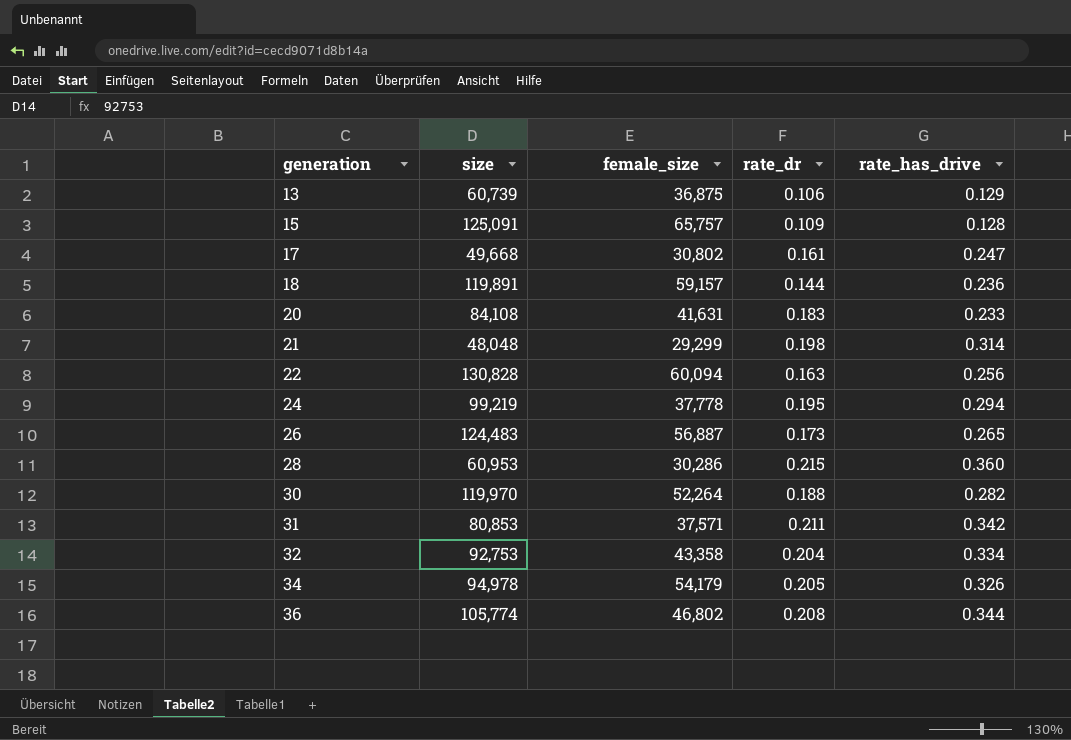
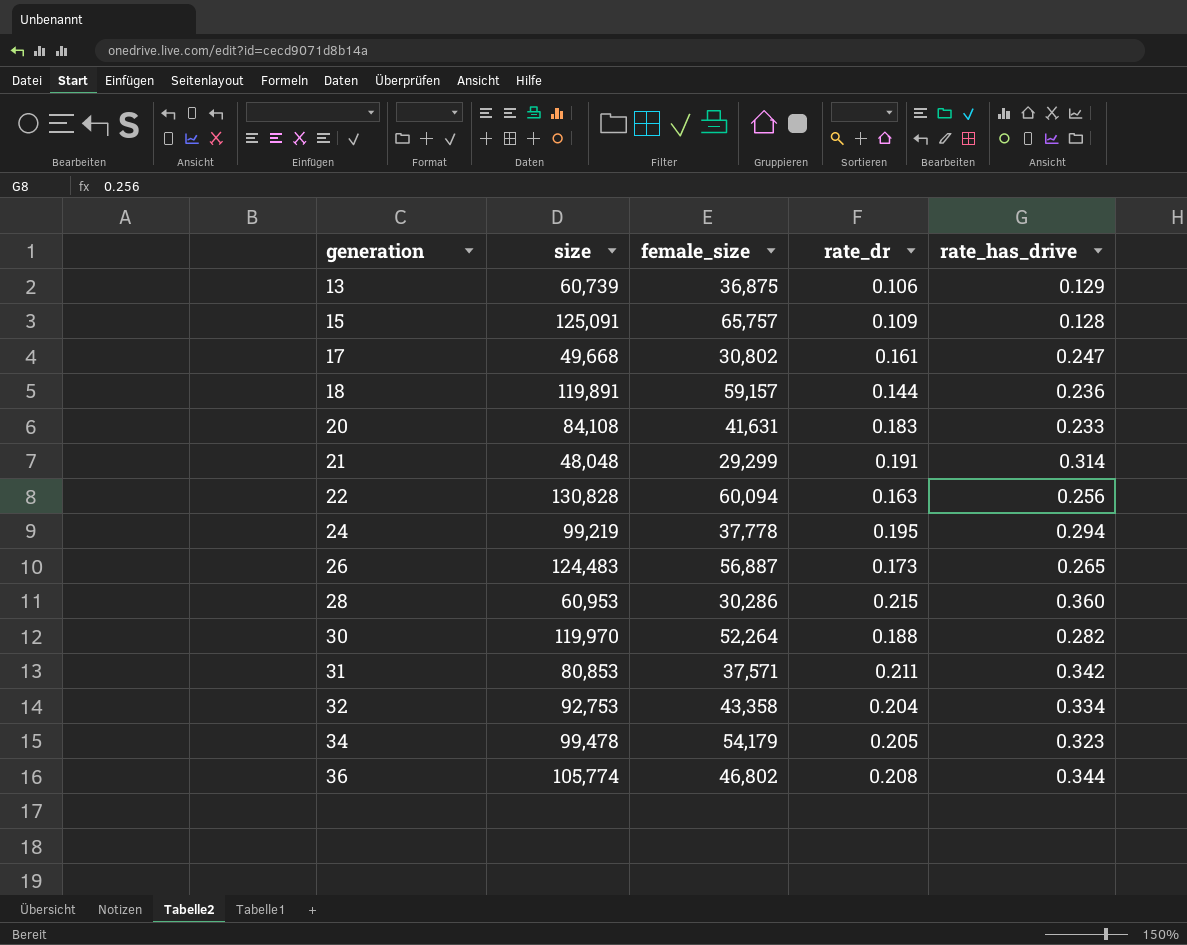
21 | rate_dr: 0.198 -> 0.191
34 | size: 94,978 -> 99,478
34 | rate_has_drive: 0.326 -> 0.323

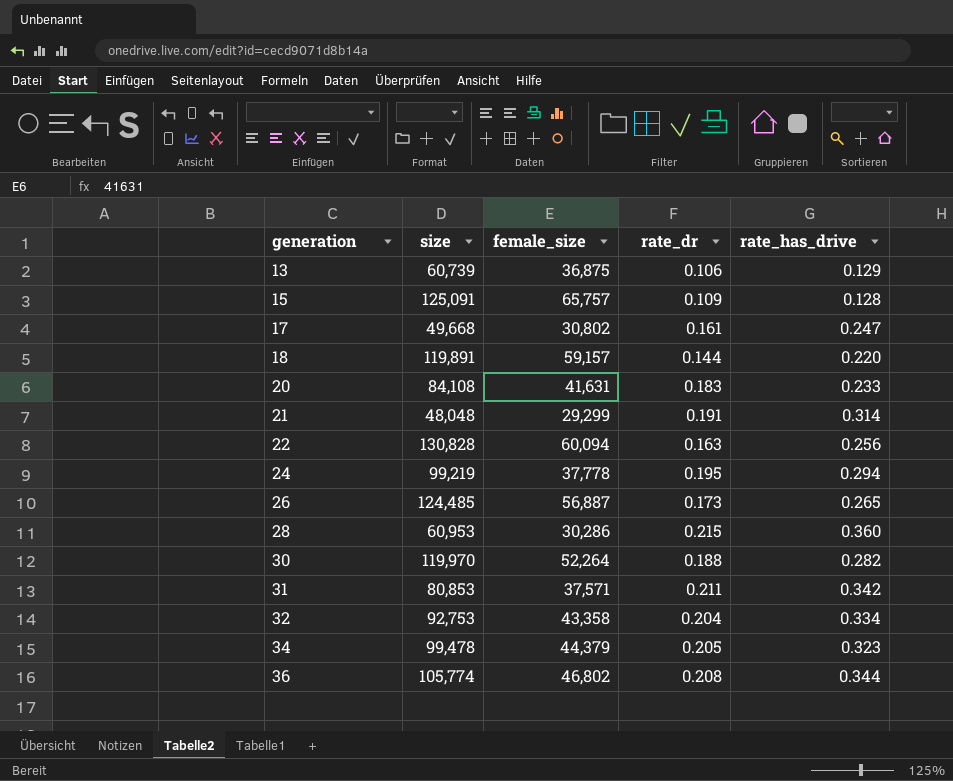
18 | rate_has_drive: 0.236 -> 0.220
26 | size: 124,483 -> 124,485
34 | female_size: 54,179 -> 44,379

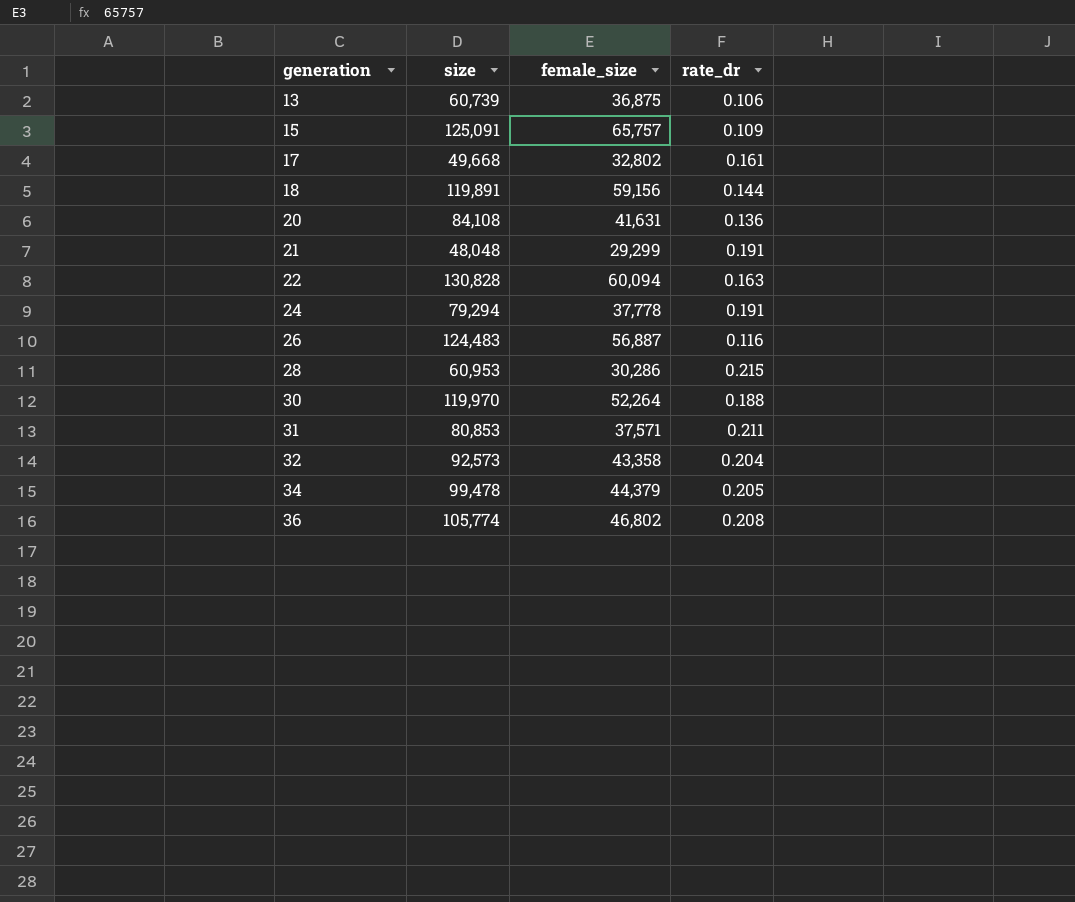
column rate_has_drive | position: 5 -> none
17 | female_size: 30,802 -> 32,802
18 | female_size: 59,157 -> 59,156
20 | rate_dr: 0.183 -> 0.136
24 | size: 99,219 -> 79,294
24 | rate_dr: 0.195 -> 0.191
26 | size: 124,485 -> 124,483
26 | rate_dr: 0.173 -> 0.116
32 | size: 92,753 -> 92,573

